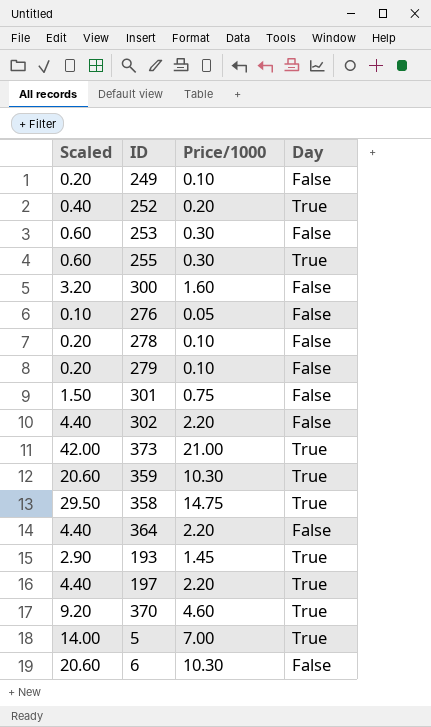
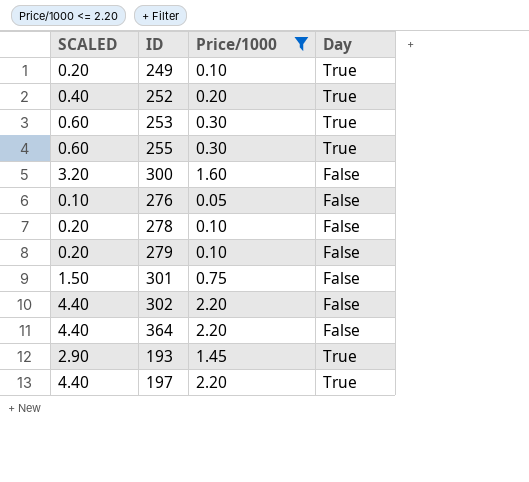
filter: none -> Price/1000 <= 2.20
column name: Scaled -> SCALED
249 | Day: False -> True
253 | Day: False -> True

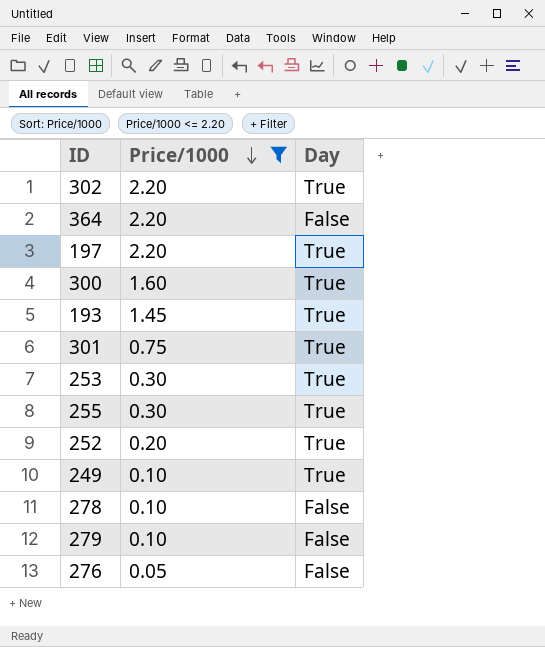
row order: none -> Price/1000 descending
column SCALED | formula: [Price/1000] * 2 -> none
302 | Day: False -> True
300 | Day: False -> True
301 | Day: False -> True

